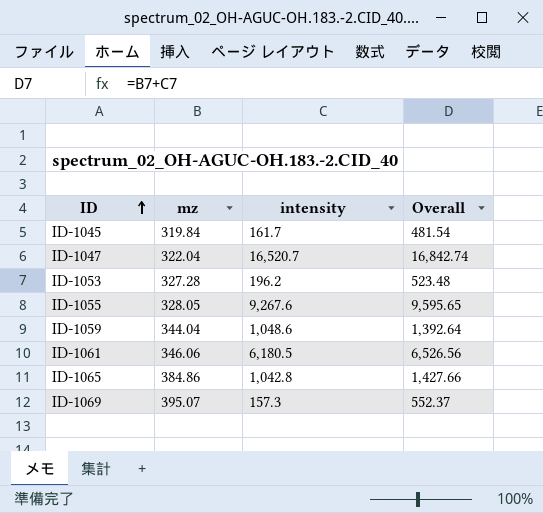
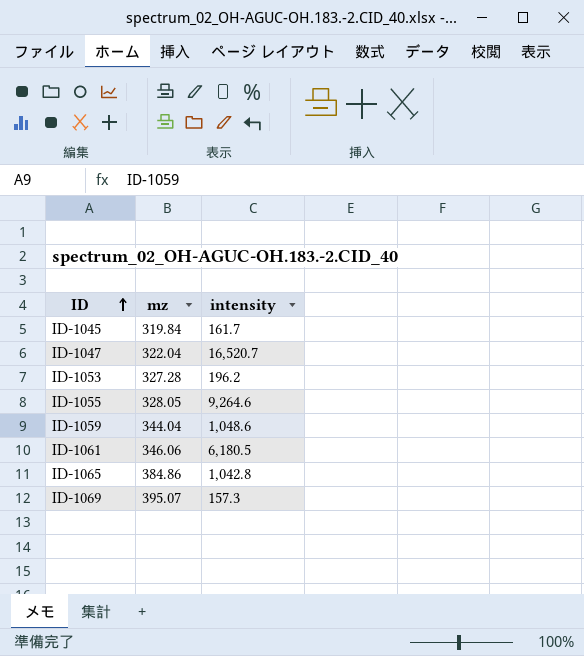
column Overall | formula: [mz] + [intensity] -> none
ID-1055 | intensity: 9,267.6 -> 9,264.6

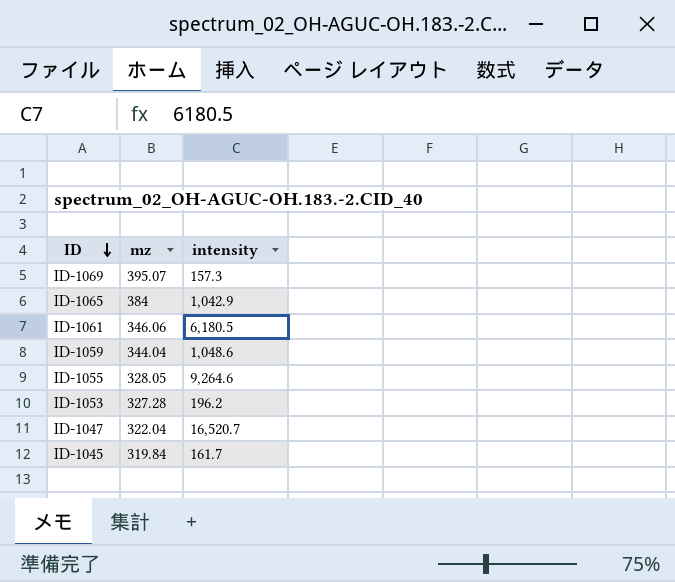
row order: ID ascending -> ID descending
ID-1065 | mz: 384.86 -> 384
ID-1065 | intensity: 1,042.8 -> 1,042.9

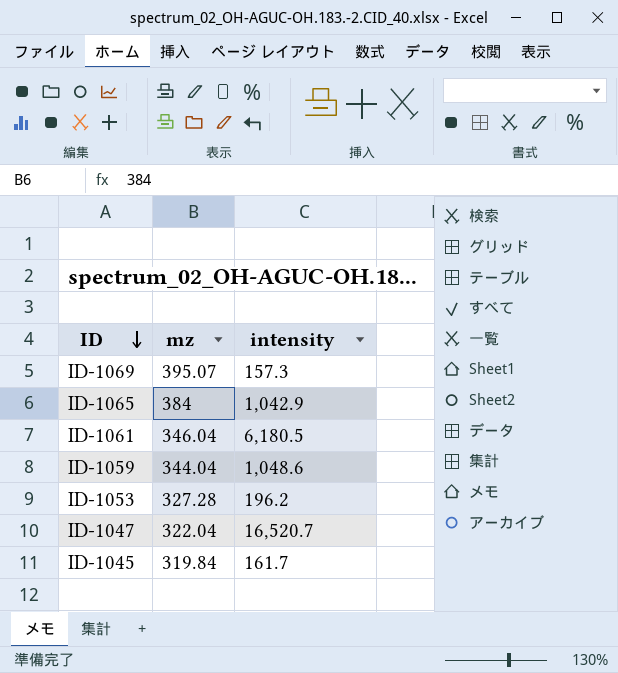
row ID-1055: 328.05 | 9,264.6 -> none
ID-1061 | mz: 346.06 -> 346.04

